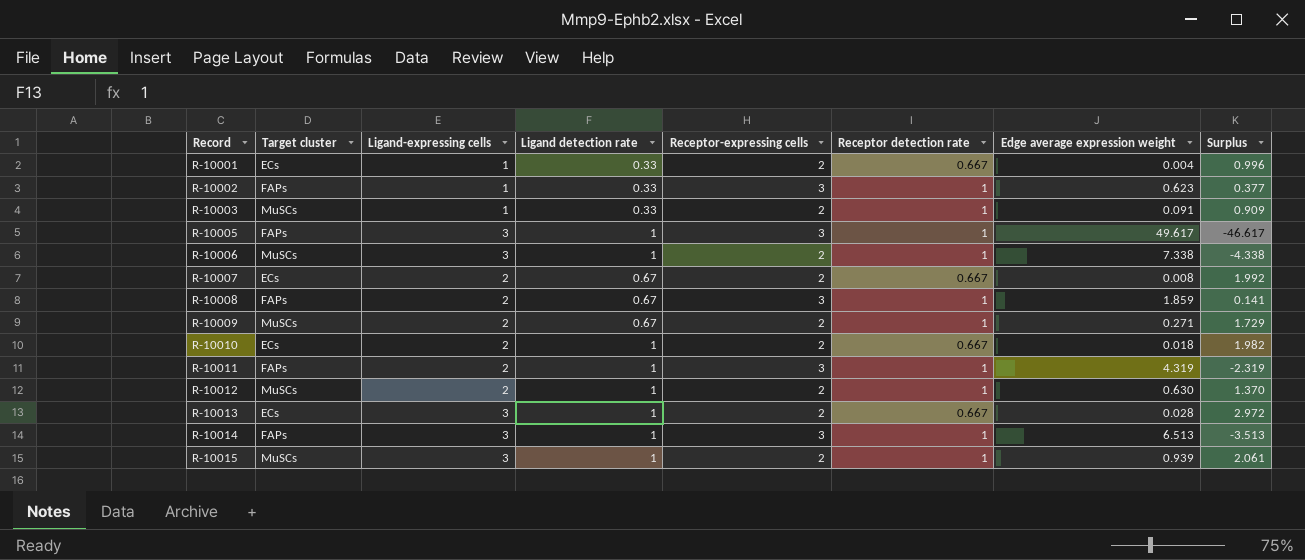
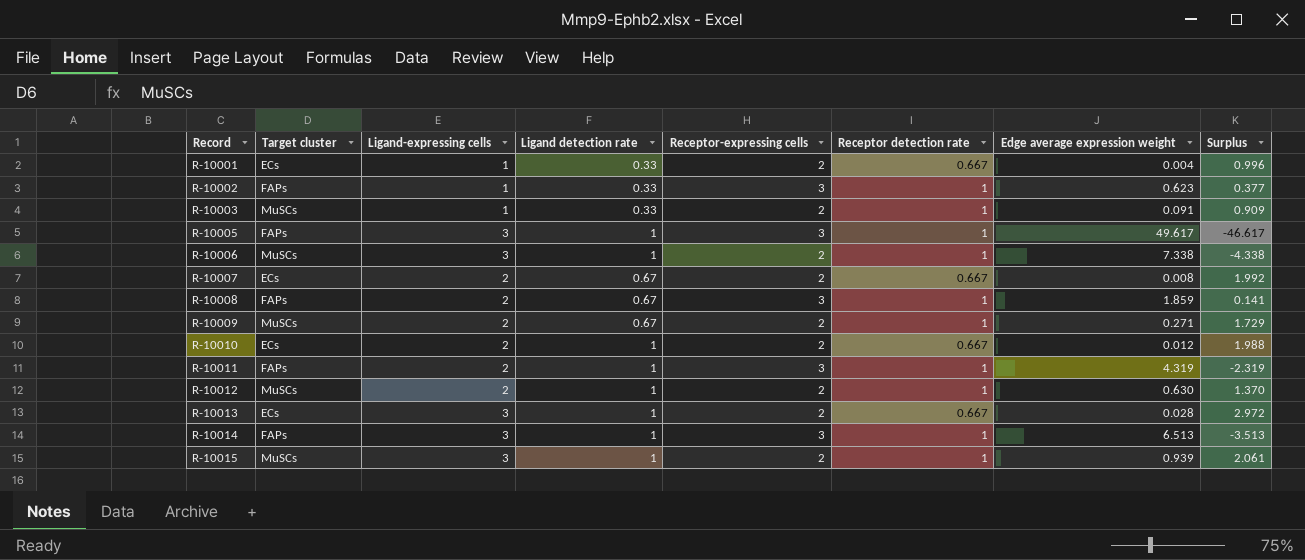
R-10010 | Edge average expression weight: 0.018 -> 0.012
R-10010 | Surplus: 1.982 -> 1.988

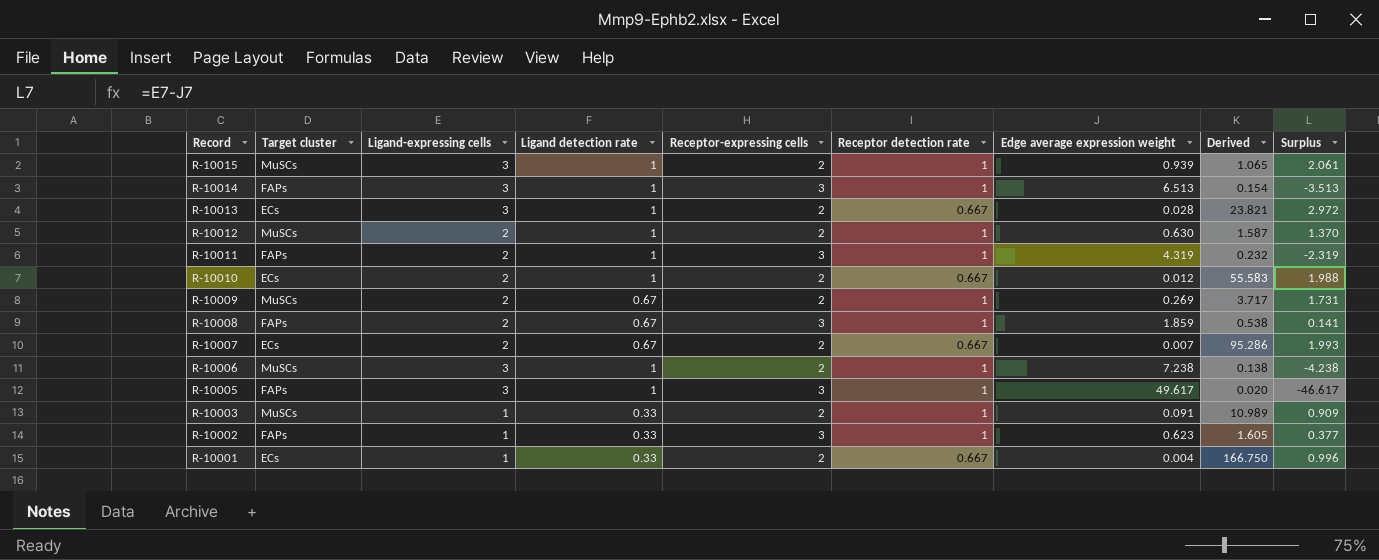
row order: Record ascending -> Record descending
column Derived | formula: none -> [Receptor detection rate] / [Edge average expression weight]
R-10009 | Edge average expression weight: 0.271 -> 0.269
R-10009 | Surplus: 1.729 -> 1.731
R-10007 | Edge average expression weight: 0.008 -> 0.007
R-10007 | Surplus: 1.992 -> 1.993
R-10006 | Edge average expression weight: 7.338 -> 7.238
R-10006 | Surplus: -4.338 -> -4.238

